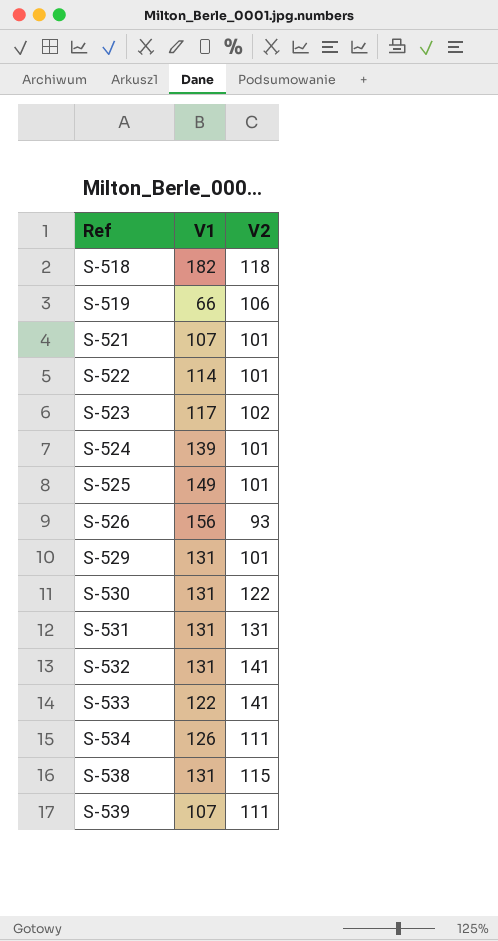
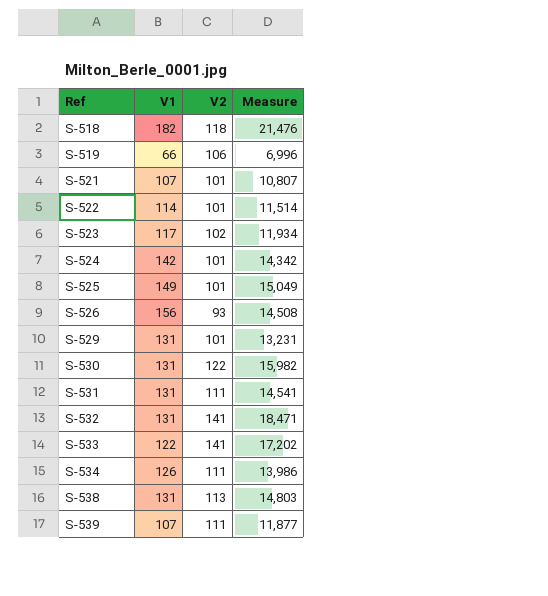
column Measure | formula: none -> [V1] * [V2]
S-524 | V1: 139 -> 142
S-531 | V2: 131 -> 111
S-538 | V2: 115 -> 113

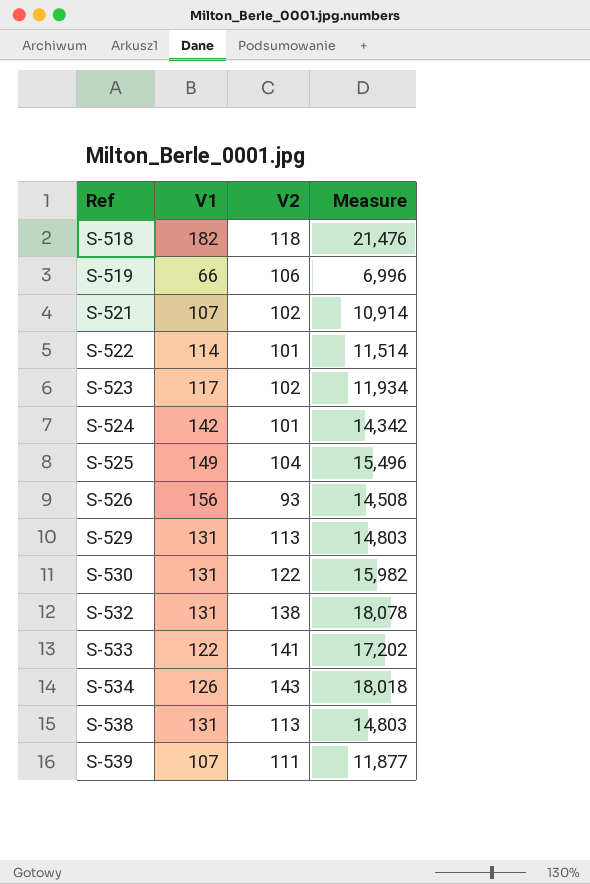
row S-531: 131 | 111 | 14,541 -> none
S-521 | V2: 101 -> 102
S-521 | Measure: 10,807 -> 10,914
S-525 | V2: 101 -> 104
S-525 | Measure: 15,049 -> 15,496
S-529 | V2: 101 -> 113
S-529 | Measure: 13,231 -> 14,803
S-532 | V2: 141 -> 138
S-532 | Measure: 18,471 -> 18,078
S-534 | V2: 111 -> 143
S-534 | Measure: 13,986 -> 18,018

